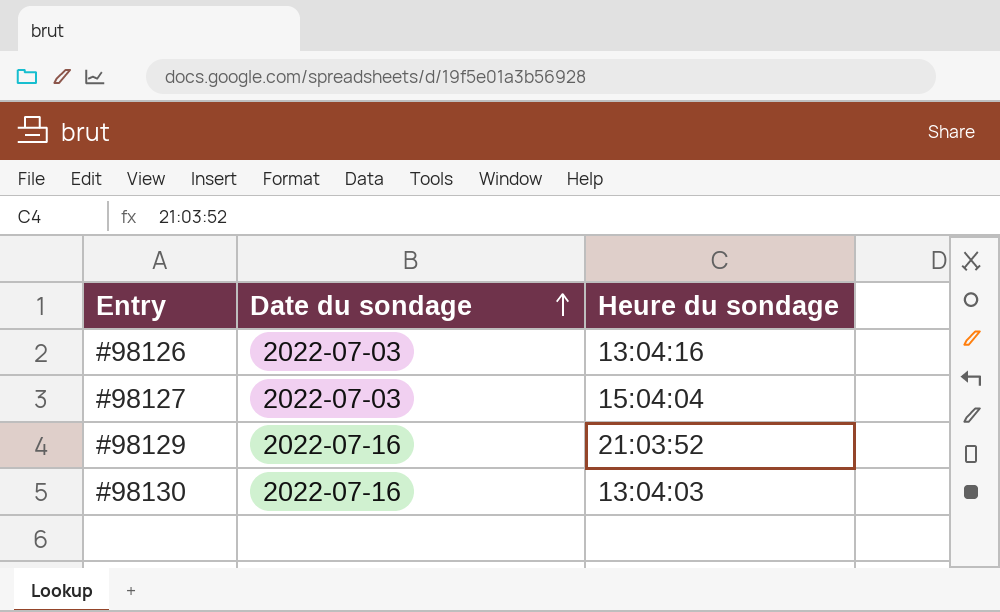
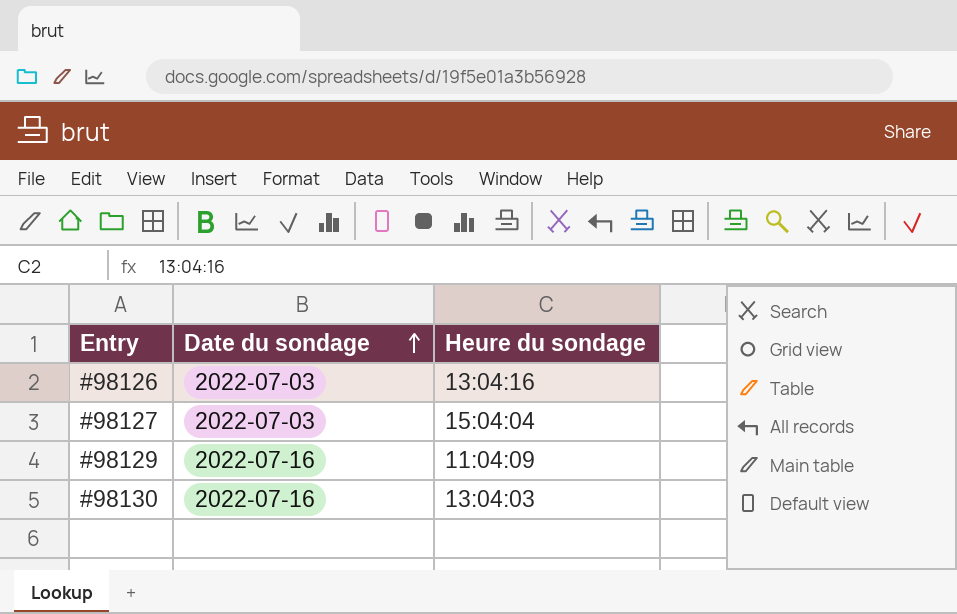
#98129 | Heure du sondage: 21:03:52 -> 11:04:09

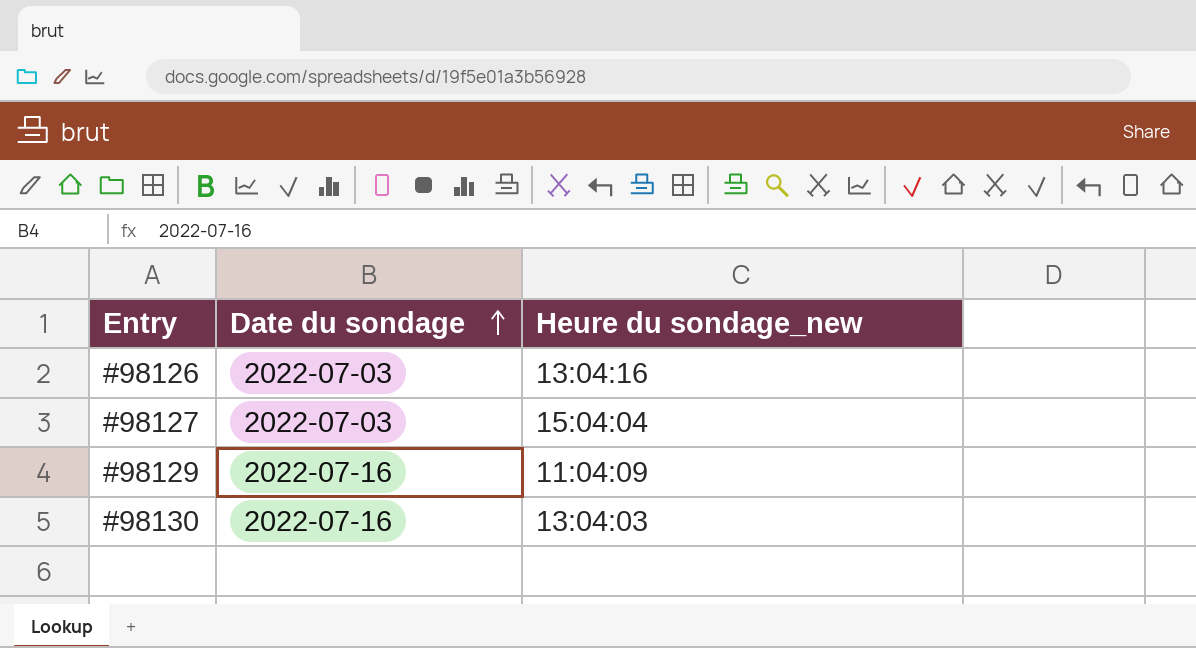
column name: Heure du sondage -> Heure du sondage_new

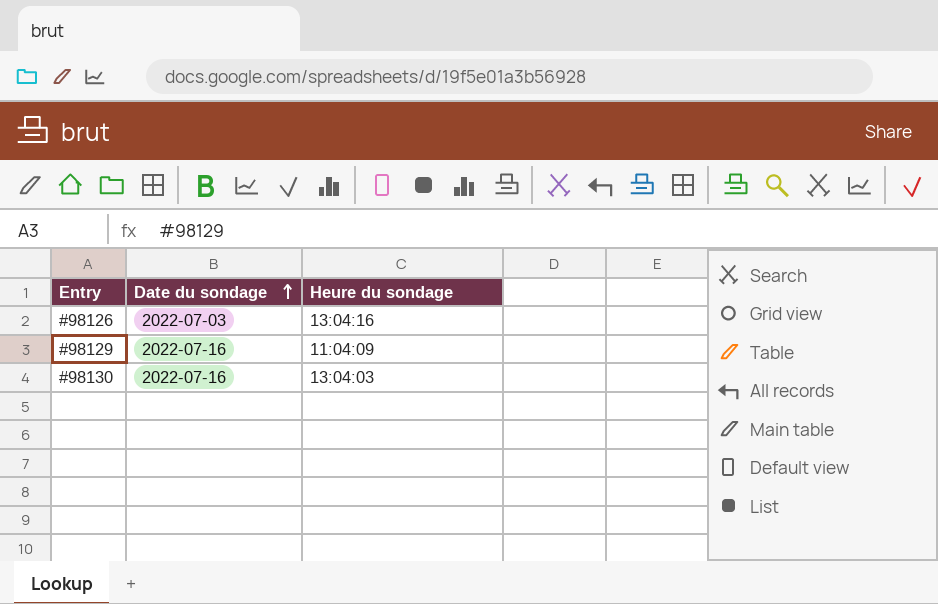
column name: Heure du sondage_new -> Heure du sondage
row #98127: 2022-07-03 | 15:04:04 -> none

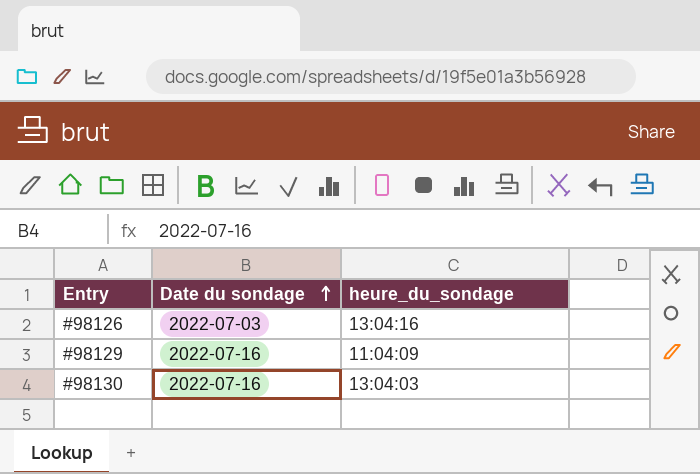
column name: Heure du sondage -> heure_du_sondage

